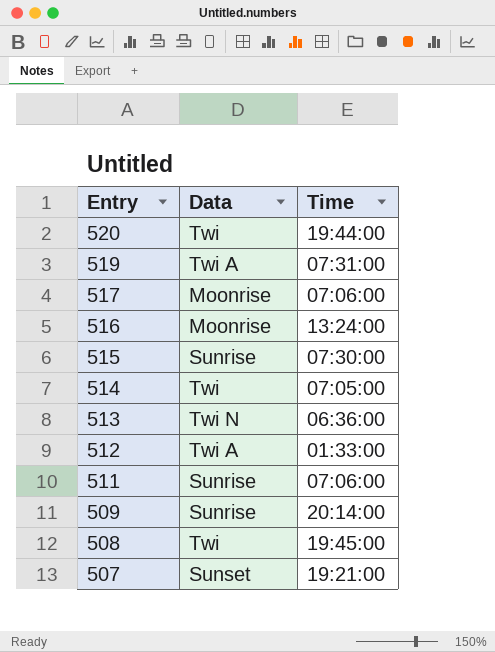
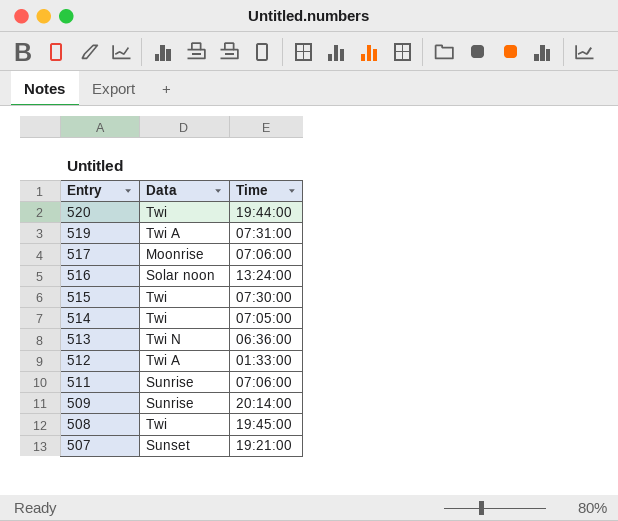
516 | Data: Moonrise -> Solar noon
515 | Data: Sunrise -> Twi

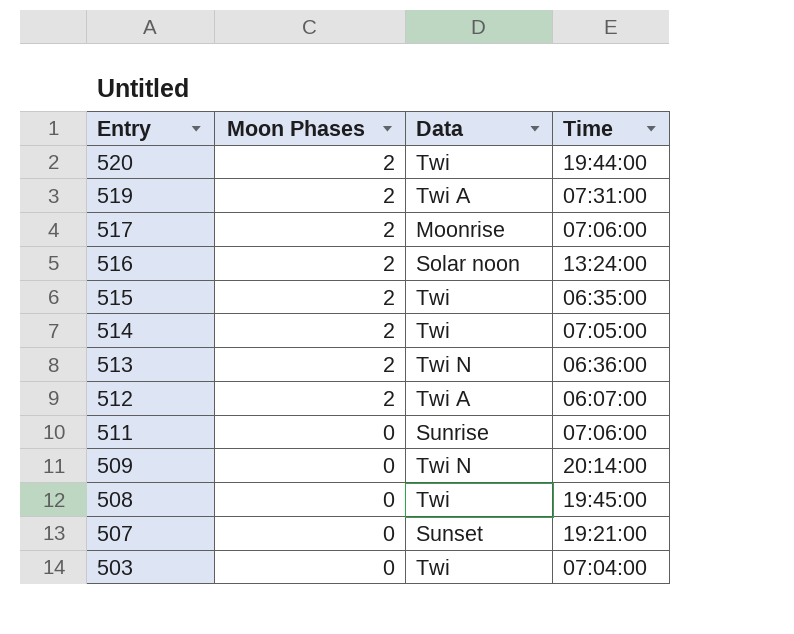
column Moon Phases | position: none -> 2
515 | Time: 07:30:00 -> 06:35:00
512 | Time: 01:33:00 -> 06:07:00
509 | Data: Sunrise -> Twi N
row 503: none -> 0 | Twi | 07:04:00

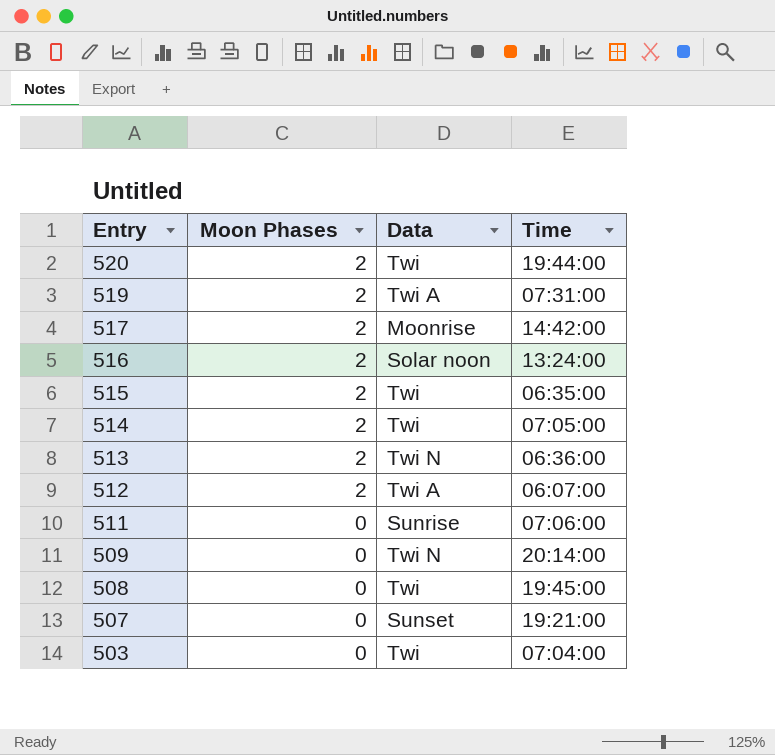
517 | Time: 07:06:00 -> 14:42:00

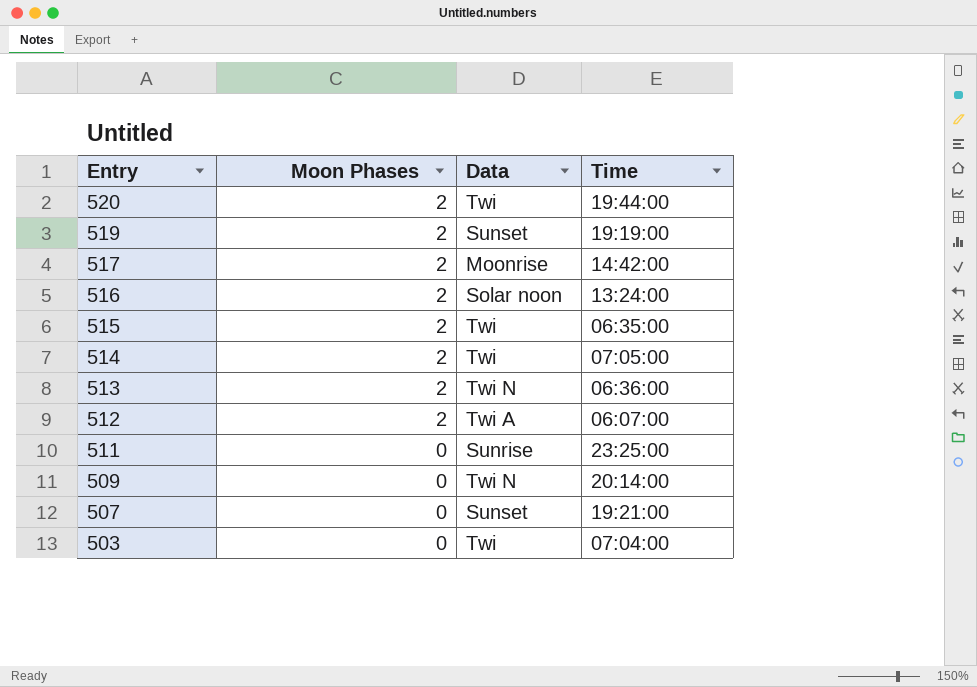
row 508: 0 | Twi | 19:45:00 -> none
519 | Data: Twi A -> Sunset
519 | Time: 07:31:00 -> 19:19:00
511 | Time: 07:06:00 -> 23:25:00

